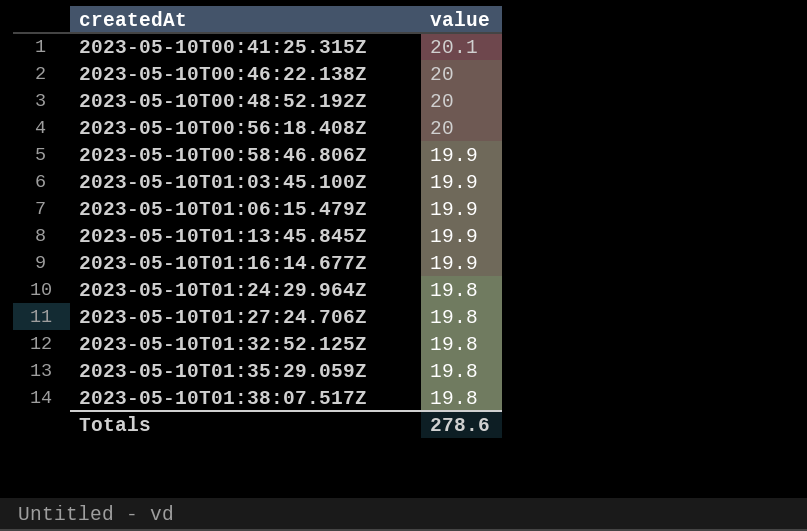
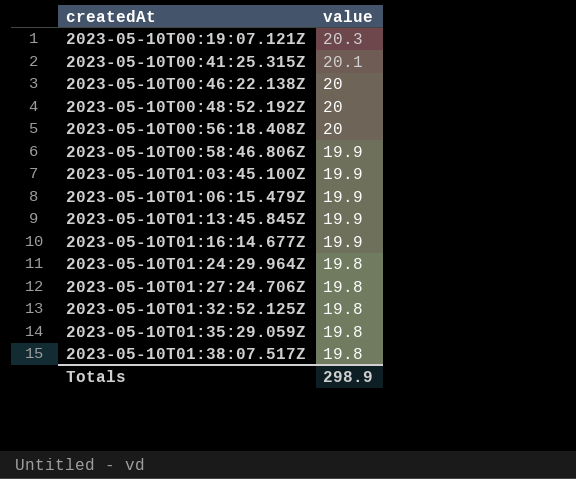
row 2023-05-10T00:19:07.121Z: none -> 20.3
Totals | value: 278.6 -> 298.9

